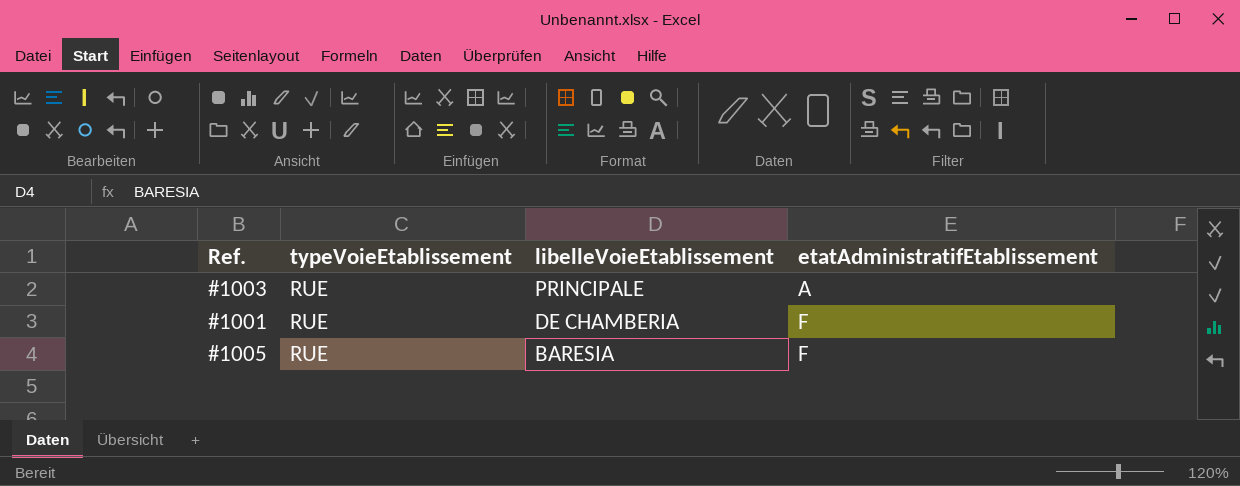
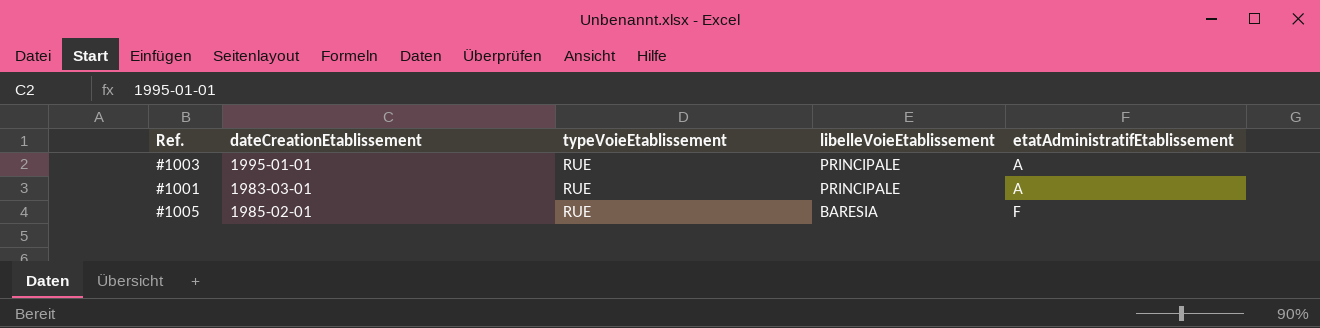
column dateCreationEtablissement | position: none -> 2
#1001 | libelleVoieEtablissement: DE CHAMBERIA -> PRINCIPALE
#1001 | etatAdministratifEtablissement: F -> A

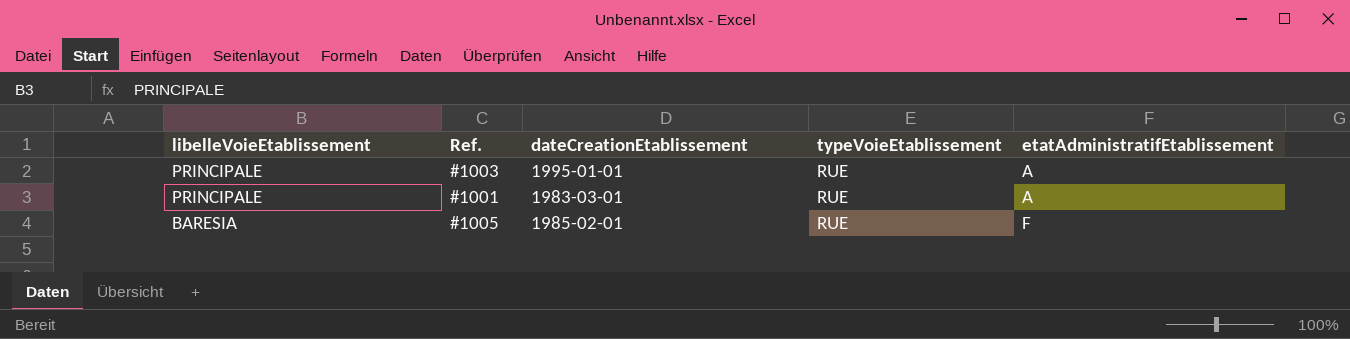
column libelleVoieEtablissement | position: 4 -> 1

